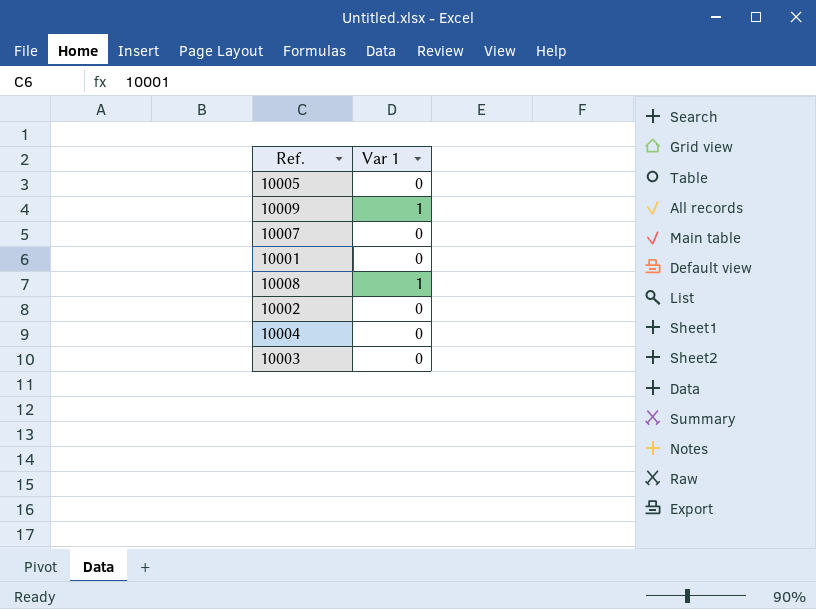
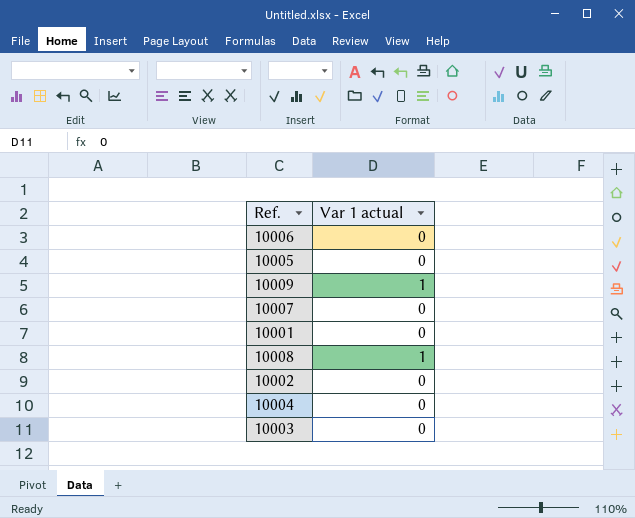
column name: Var 1 -> Var 1 actual
row 10006: none -> 0

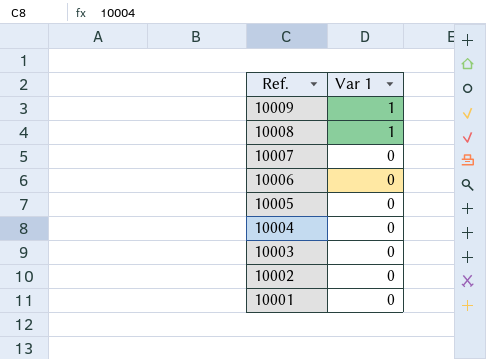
row order: none -> Ref. descending
column name: Var 1 actual -> Var 1

